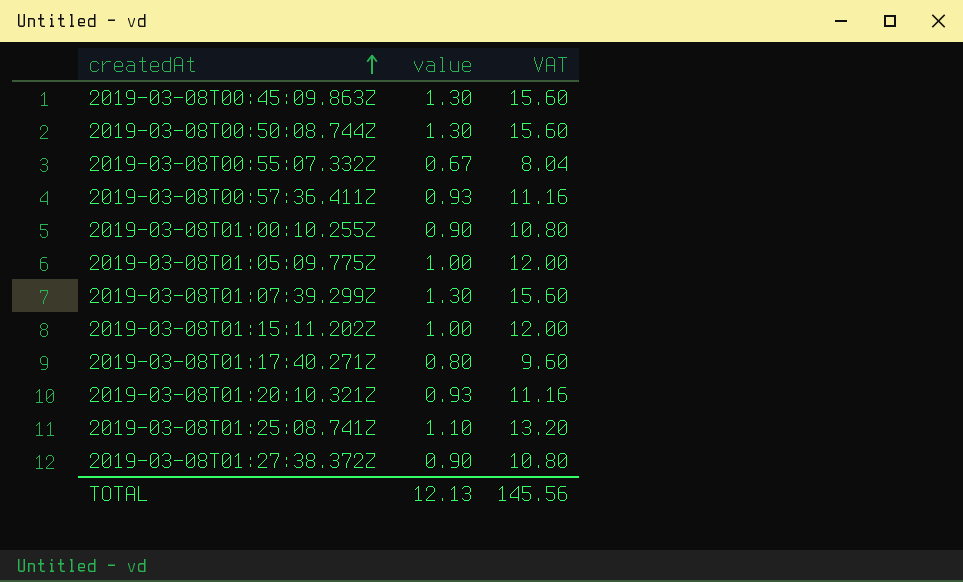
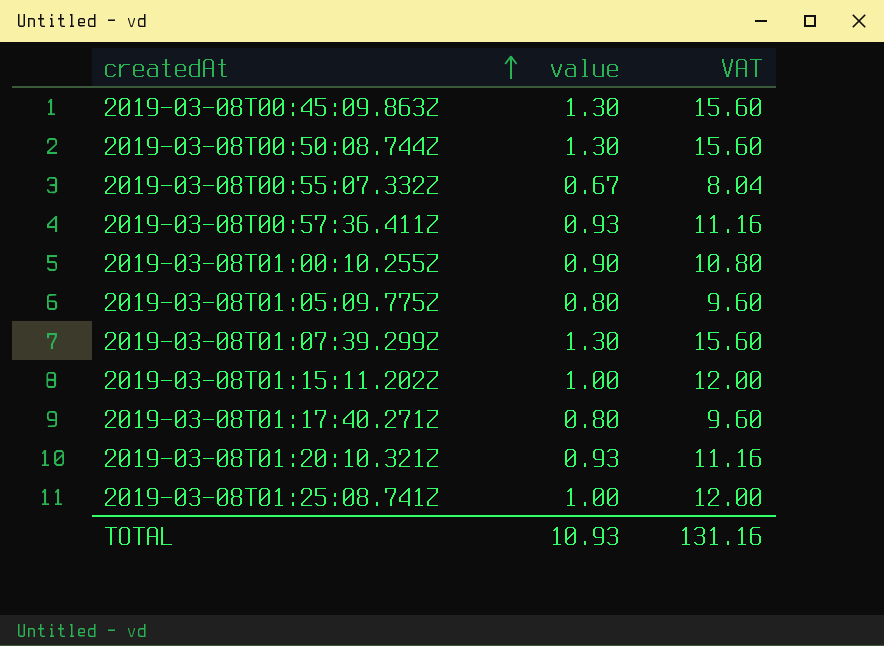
row 2019-03-08T01:27:38.372Z: 0.90 | 10.80 -> none
2019-03-08T01:05:09.775Z | value: 1.00 -> 0.80
2019-03-08T01:05:09.775Z | VAT: 12.00 -> 9.60
2019-03-08T01:25:08.741Z | value: 1.10 -> 1.00
2019-03-08T01:25:08.741Z | VAT: 13.20 -> 12.00
TOTAL | value: 12.13 -> 10.93
TOTAL | VAT: 145.56 -> 131.16

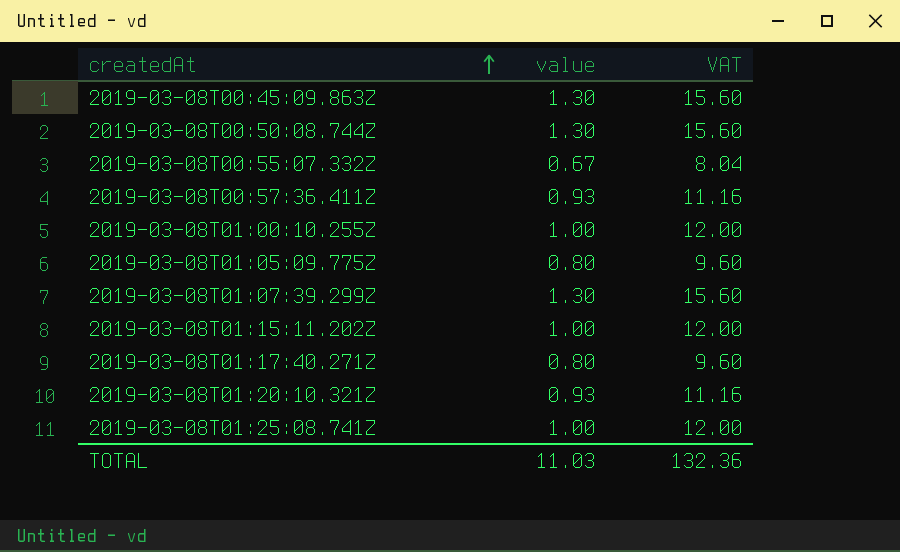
2019-03-08T01:00:10.255Z | value: 0.90 -> 1.00
2019-03-08T01:00:10.255Z | VAT: 10.80 -> 12.00
TOTAL | value: 10.93 -> 11.03
TOTAL | VAT: 131.16 -> 132.36

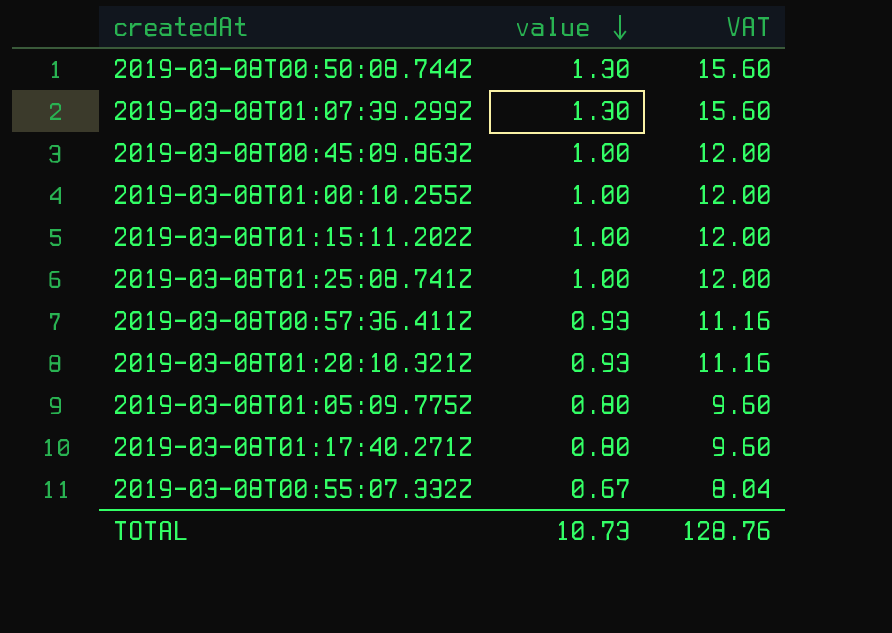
row order: createdAt ascending -> value descending
2019-03-08T00:45:09.863Z | value: 1.30 -> 1.00
2019-03-08T00:45:09.863Z | VAT: 15.60 -> 12.00
TOTAL | value: 11.03 -> 10.73
TOTAL | VAT: 132.36 -> 128.76

